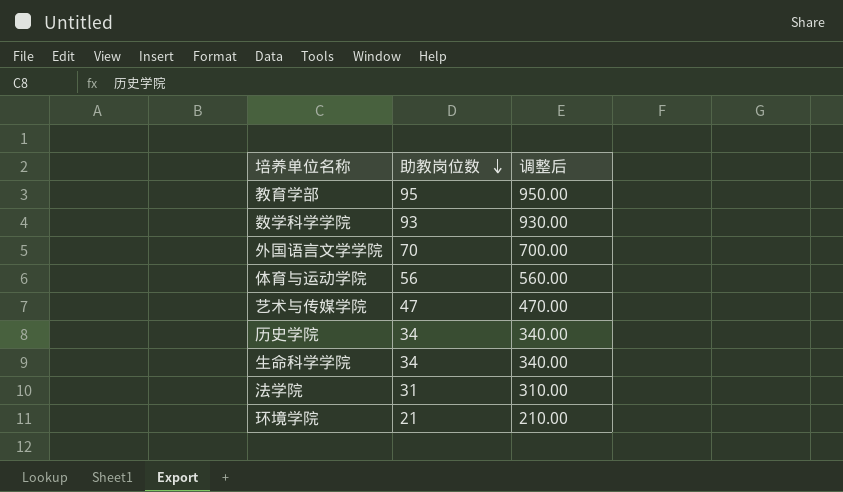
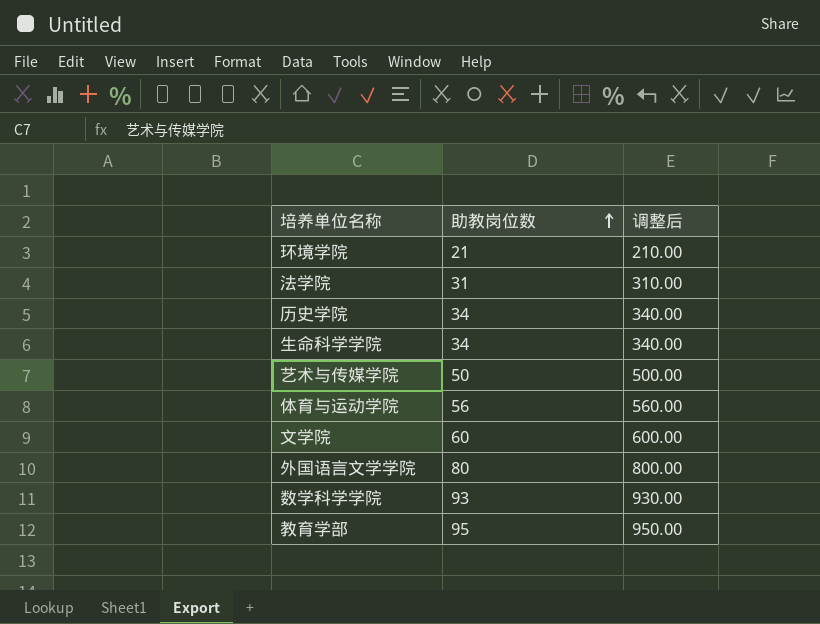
row order: 助教岗位数 descending -> 助教岗位数 ascending
艺术与传媒学院 | 助教岗位数: 47 -> 50
艺术与传媒学院 | 调整后: 470.00 -> 500.00
row 文学院: none -> 60 | 600.00
外国语言文学学院 | 助教岗位数: 70 -> 80
外国语言文学学院 | 调整后: 700.00 -> 800.00

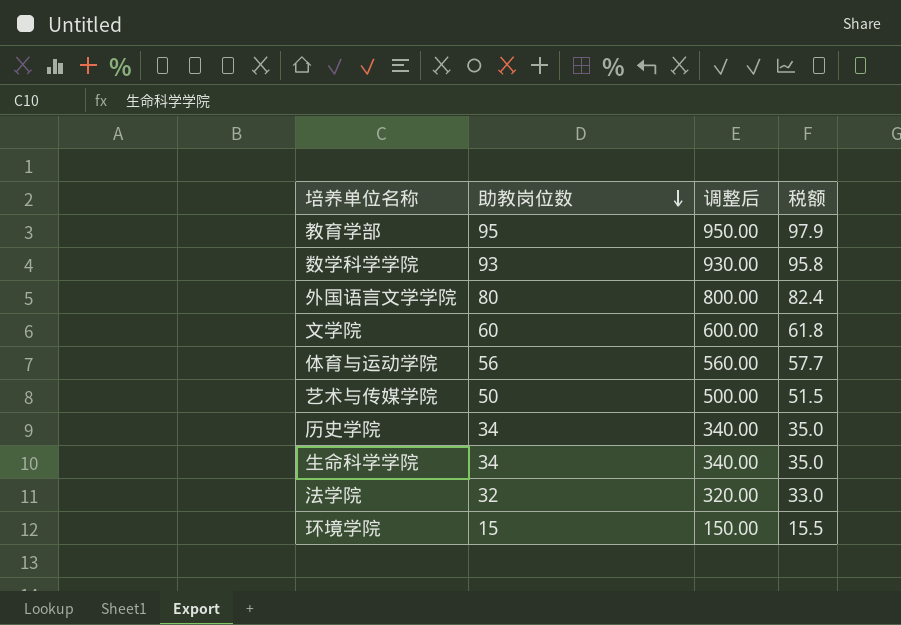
row order: 助教岗位数 ascending -> 助教岗位数 descending
column 税额 | formula: none -> [助教岗位数] * 1.03
法学院 | 助教岗位数: 31 -> 32
法学院 | 调整后: 310.00 -> 320.00
环境学院 | 助教岗位数: 21 -> 15
环境学院 | 调整后: 210.00 -> 150.00

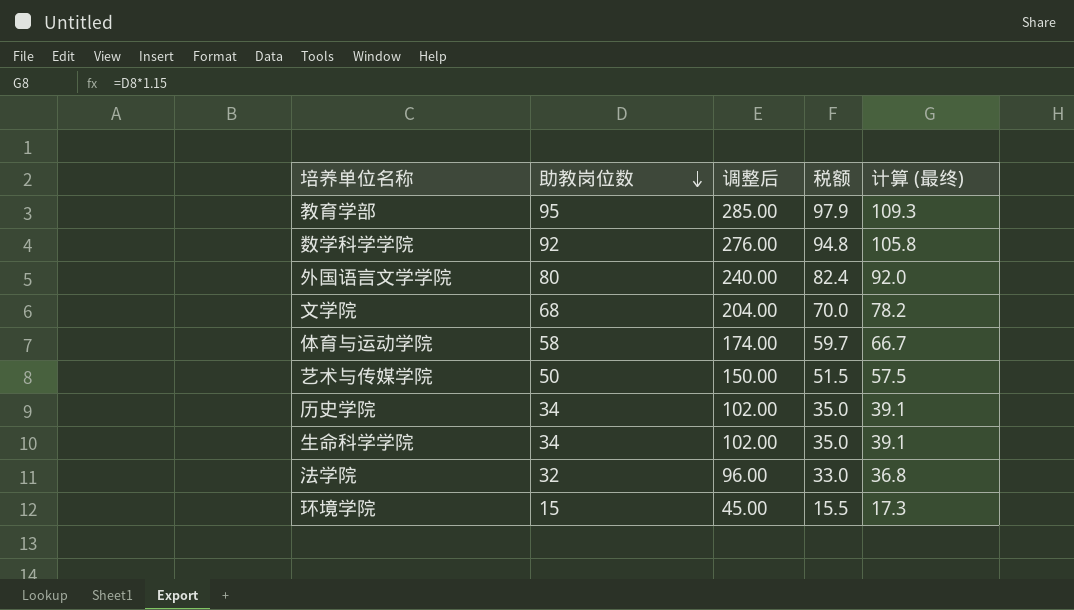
column 调整后 | formula: [助教岗位数] * 10 -> [助教岗位数] * 3
column 计算 (最终) | formula: none -> [助教岗位数] * 1.15
数学科学学院 | 助教岗位数: 93 -> 92
数学科学学院 | 税额: 95.8 -> 94.8
文学院 | 助教岗位数: 60 -> 68
文学院 | 税额: 61.8 -> 70.0
体育与运动学院 | 助教岗位数: 56 -> 58
体育与运动学院 | 税额: 57.7 -> 59.7

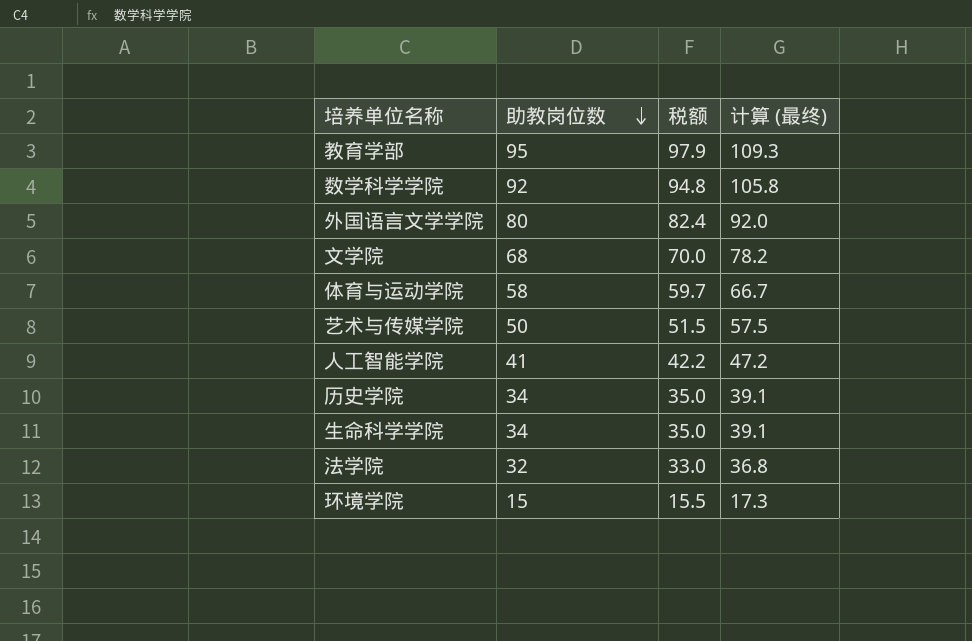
column 调整后 | formula: [助教岗位数] * 3 -> none
row 人工智能学院: none -> 41 | 42.2 | 47.2

